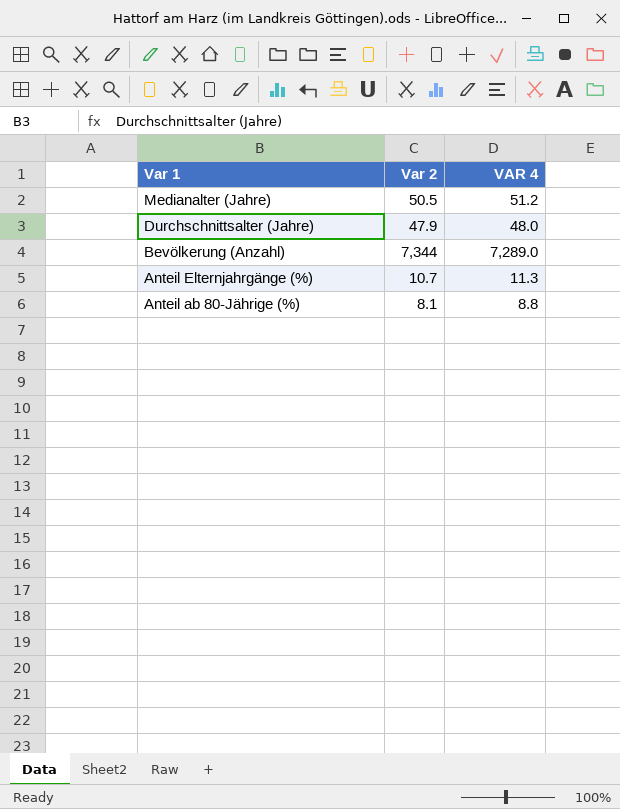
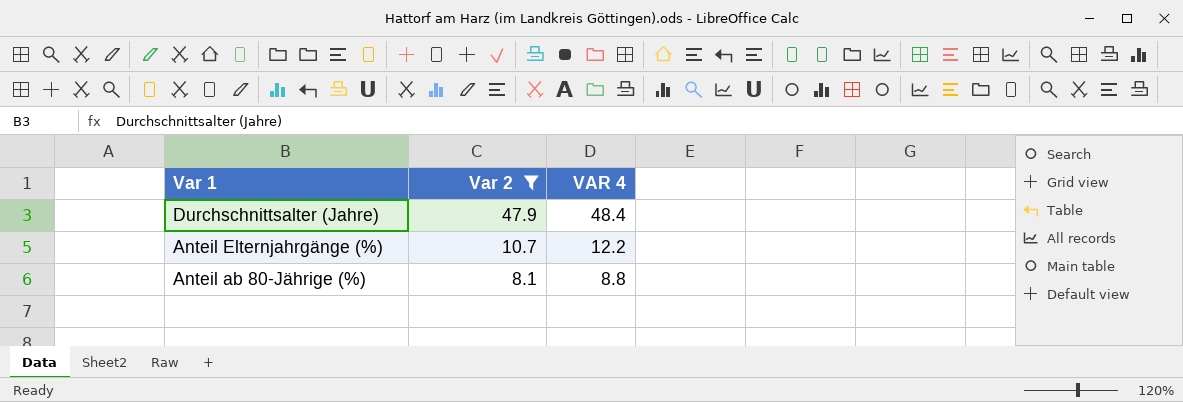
filter: none -> Var 2 <= 47.9
Durchschnittsalter (Jahre) | VAR 4: 48.0 -> 48.4
Anteil Elternjahrgänge (%) | VAR 4: 11.3 -> 12.2

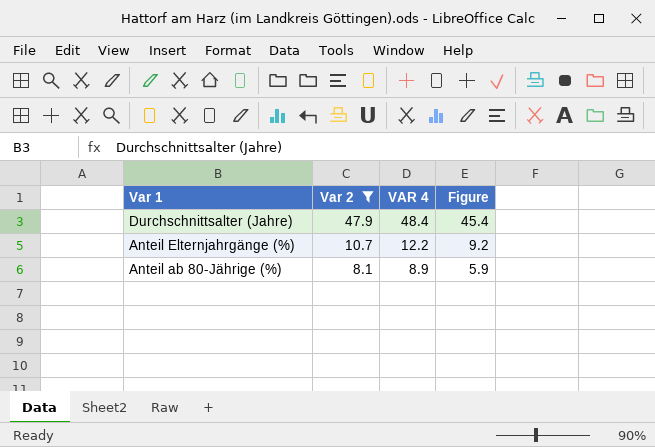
column Figure | formula: none -> [VAR 4] - 3
Anteil ab 80-Jährige (%) | VAR 4: 8.8 -> 8.9

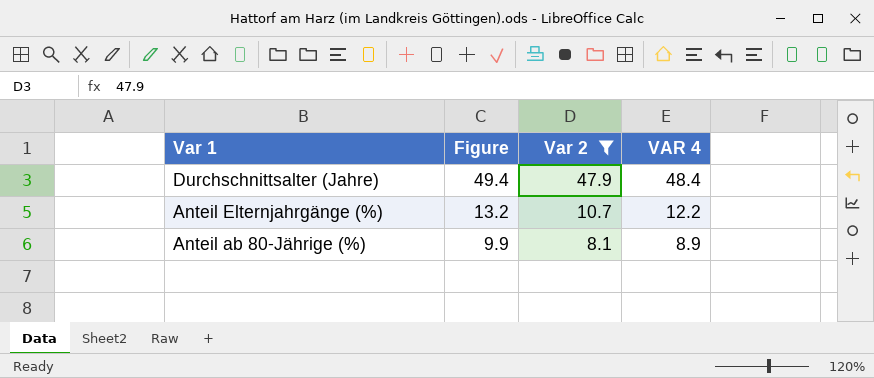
column Figure | formula: [VAR 4] - 3 -> [VAR 4] + 1
column Figure | position: 4 -> 2

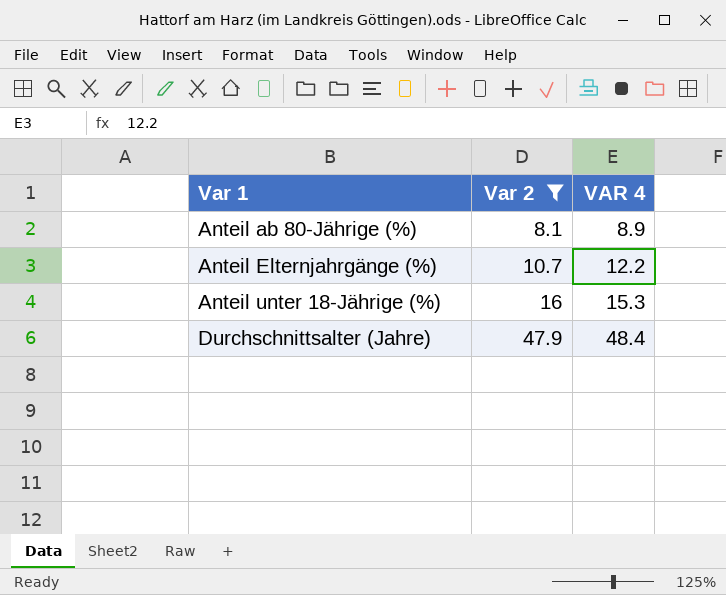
row order: Var 1 descending -> Var 1 ascending
column Figure | formula: [VAR 4] + 1 -> none
row Anteil unter 18-Jährige (%): none -> 16 | 15.3

